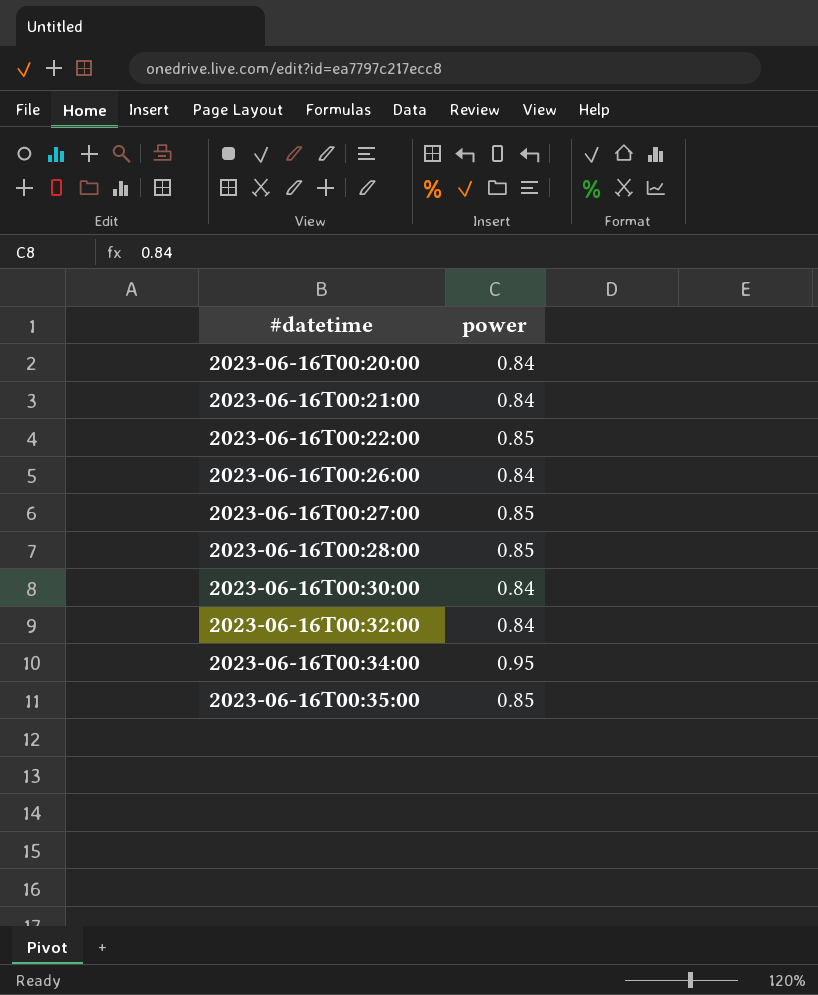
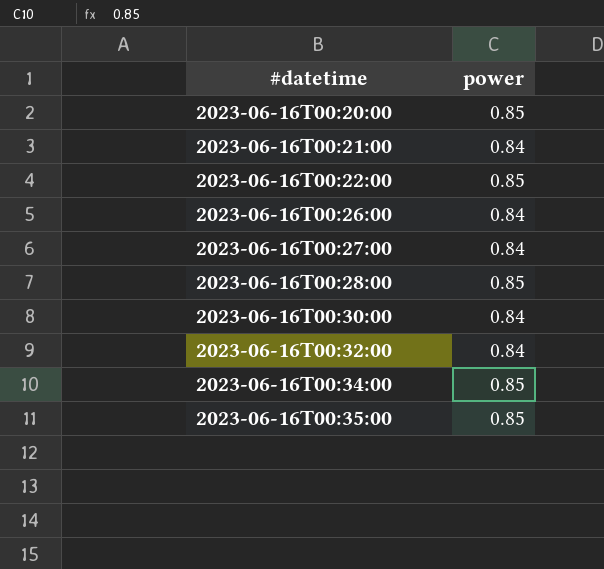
2023-06-16T00:20:00 | power: 0.84 -> 0.85
2023-06-16T00:27:00 | power: 0.85 -> 0.84
2023-06-16T00:34:00 | power: 0.95 -> 0.85

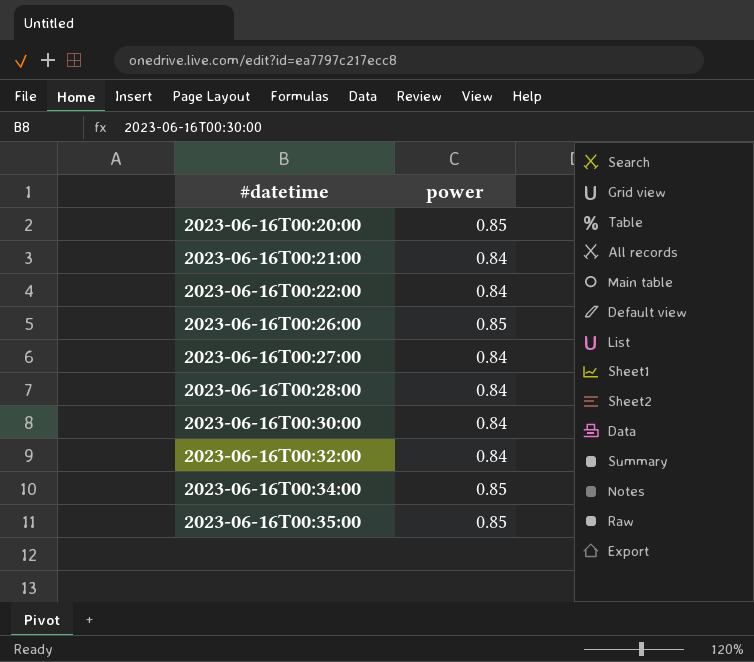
2023-06-16T00:22:00 | power: 0.85 -> 0.84
2023-06-16T00:26:00 | power: 0.84 -> 0.85
2023-06-16T00:28:00 | power: 0.85 -> 0.84

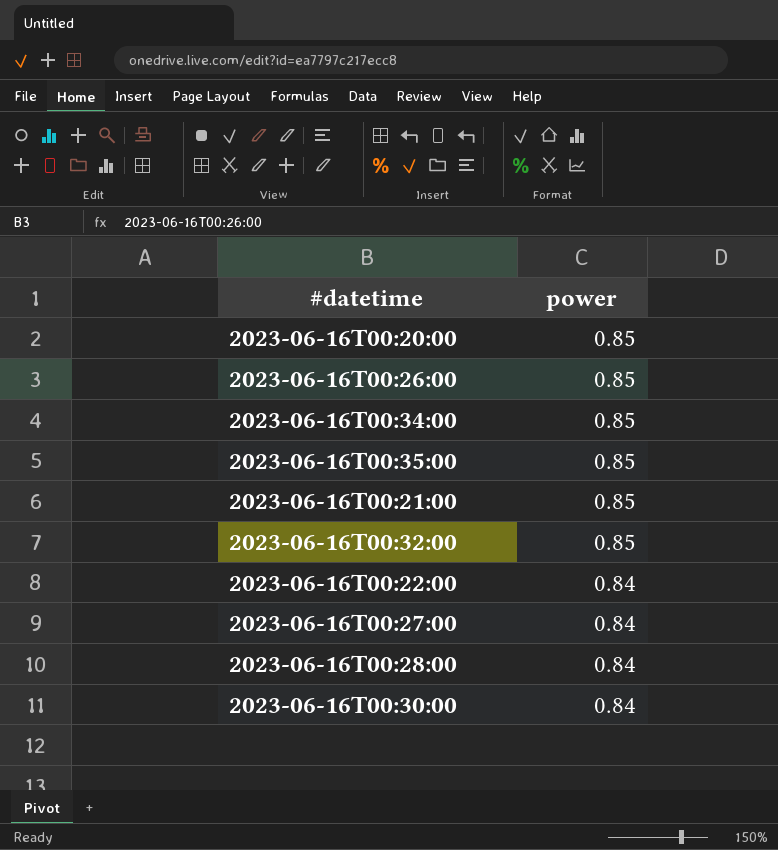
row order: #datetime ascending -> power descending
2023-06-16T00:21:00 | power: 0.84 -> 0.85
2023-06-16T00:32:00 | power: 0.84 -> 0.85

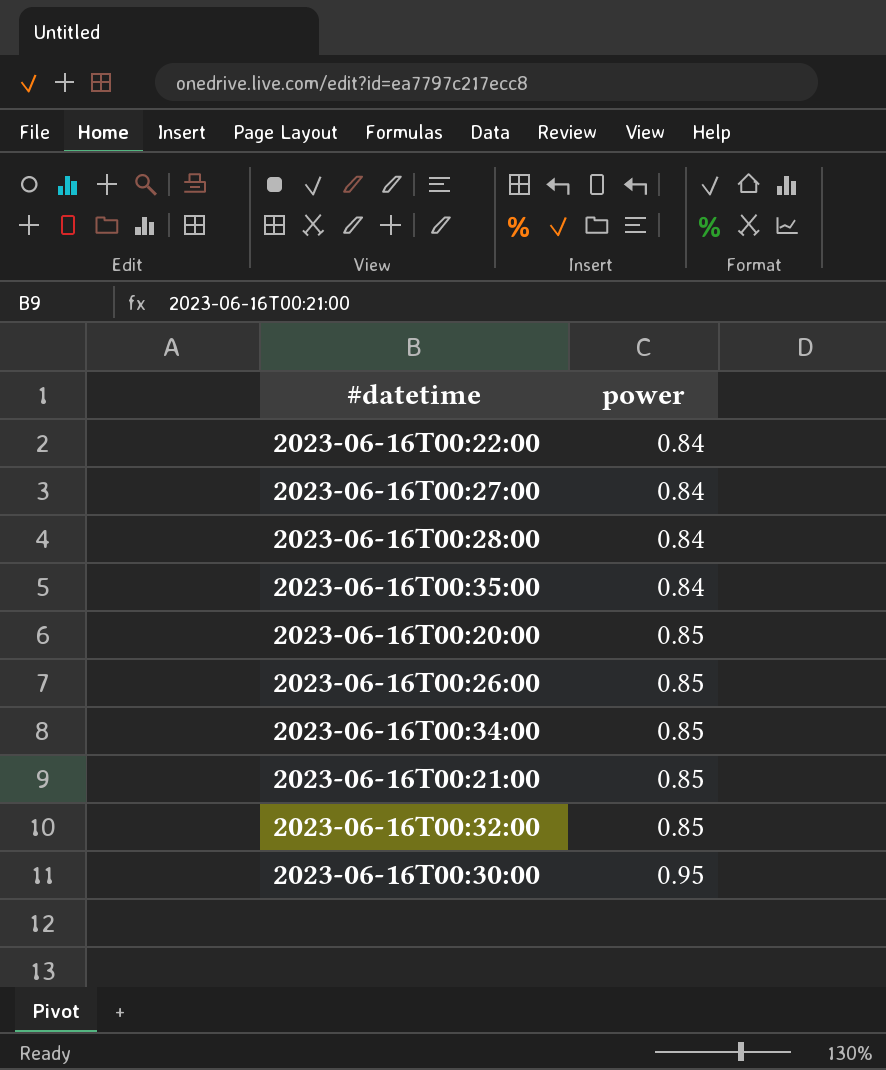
row order: power descending -> power ascending
2023-06-16T00:35:00 | power: 0.85 -> 0.84
2023-06-16T00:30:00 | power: 0.84 -> 0.95

